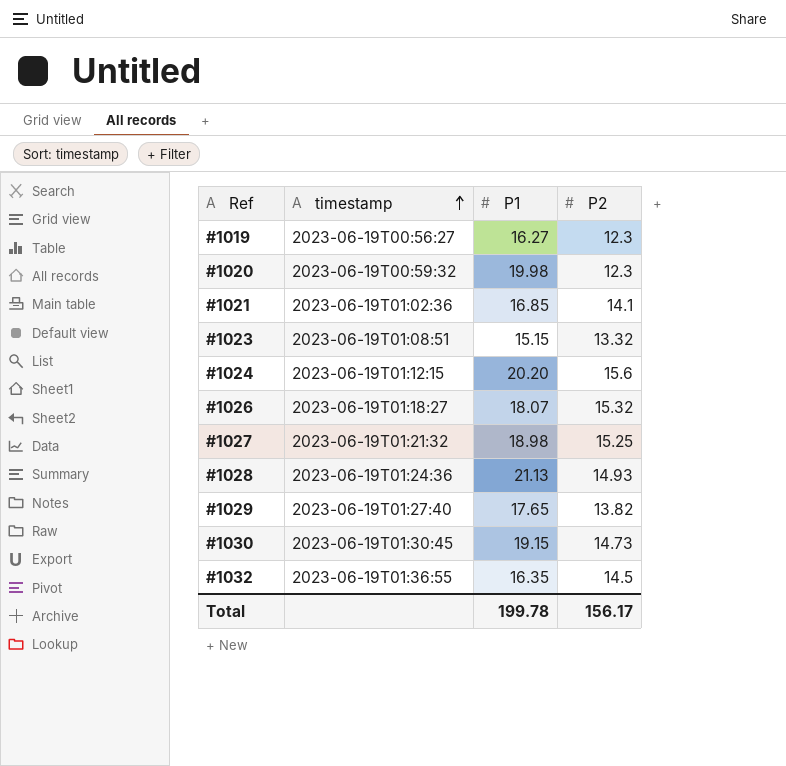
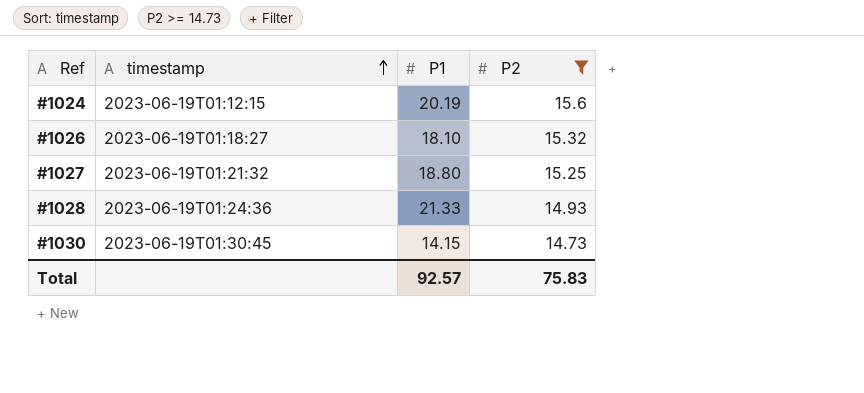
filter: none -> P2 >= 14.73
#1024 | P1: 20.20 -> 20.19
#1026 | P1: 18.07 -> 18.10
#1027 | P1: 18.98 -> 18.80
#1028 | P1: 21.13 -> 21.33
#1030 | P1: 19.15 -> 14.15
Total | P1: 199.78 -> 92.57
Total | P2: 156.17 -> 75.83

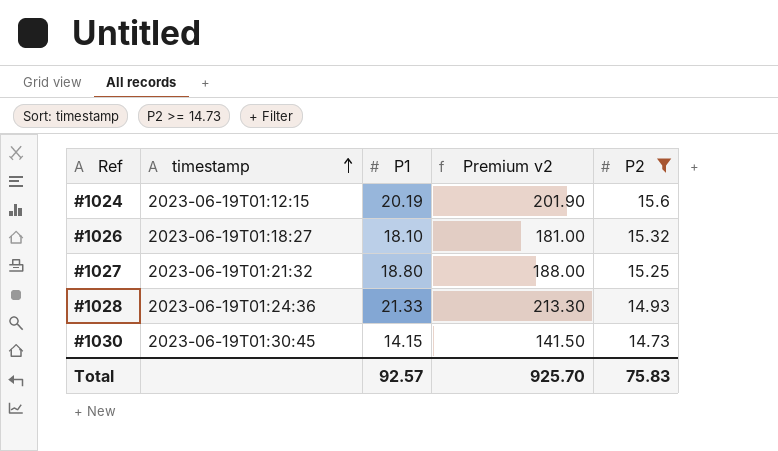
column Premium v2 | formula: none -> [P1] * 10

